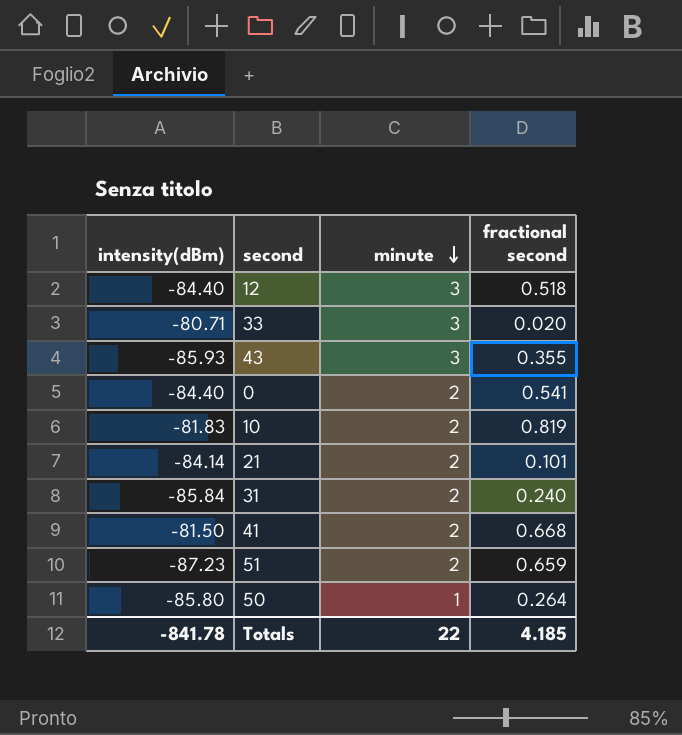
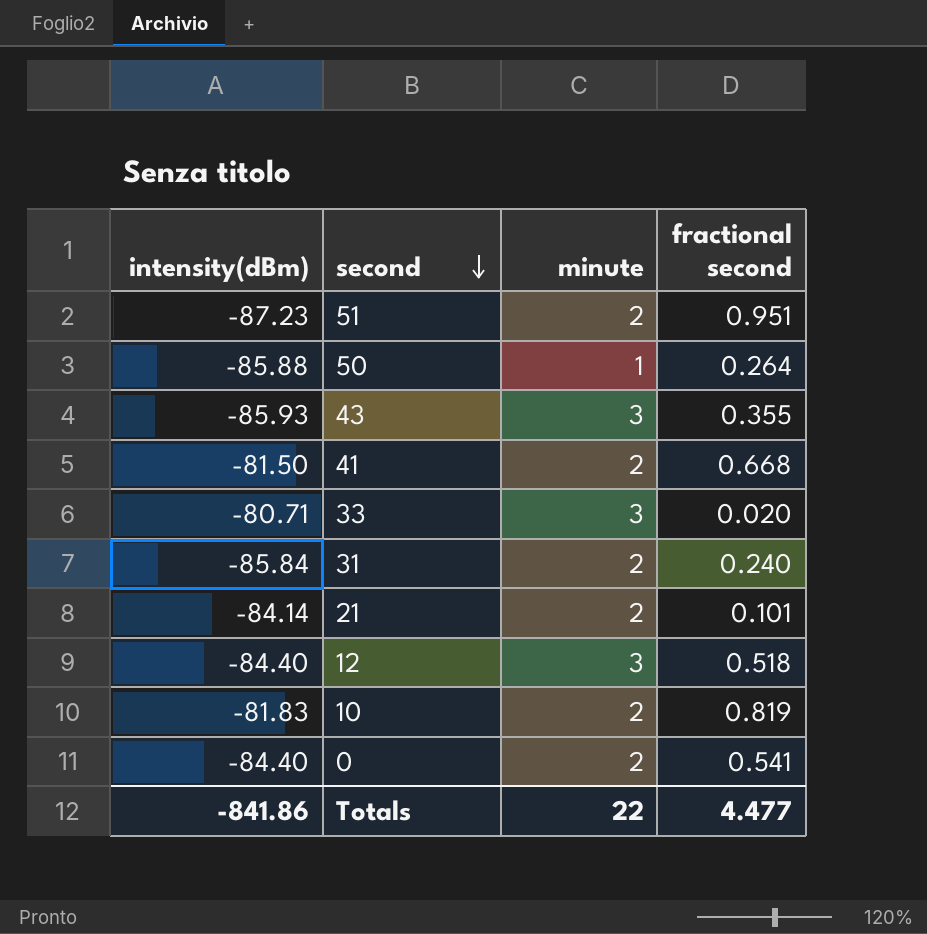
row order: minute descending -> second descending
51 | fractional second: 0.659 -> 0.951
50 | intensity(dBm): -85.80 -> -85.88
Totals | intensity(dBm): -841.78 -> -841.86
Totals | fractional second: 4.185 -> 4.477

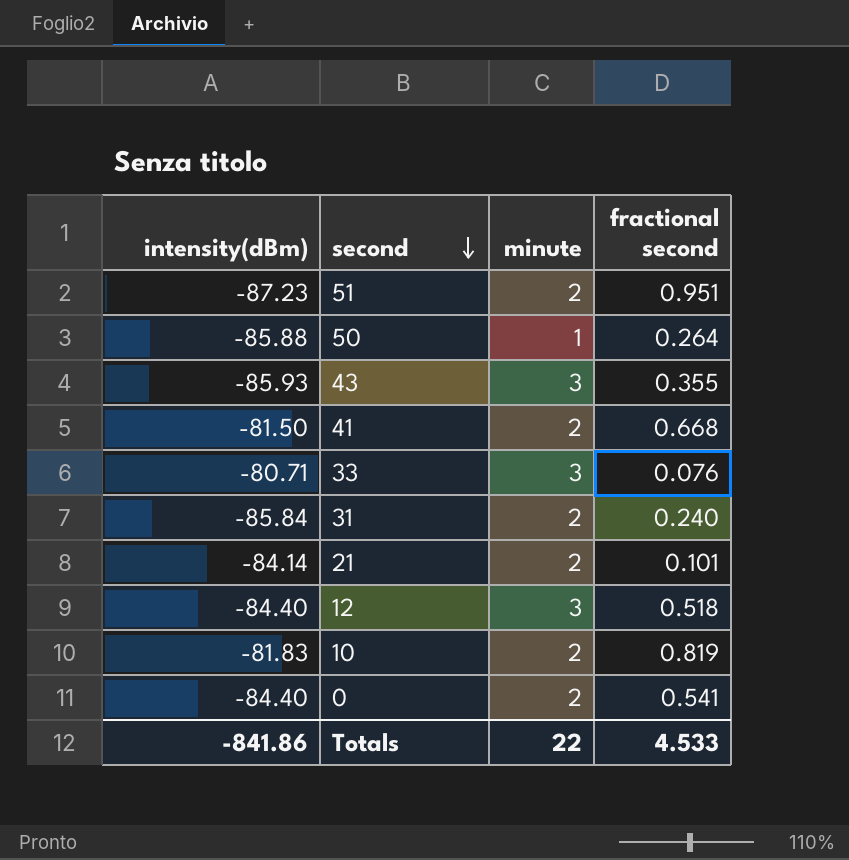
33 | fractional second: 0.020 -> 0.076
Totals | fractional second: 4.477 -> 4.533

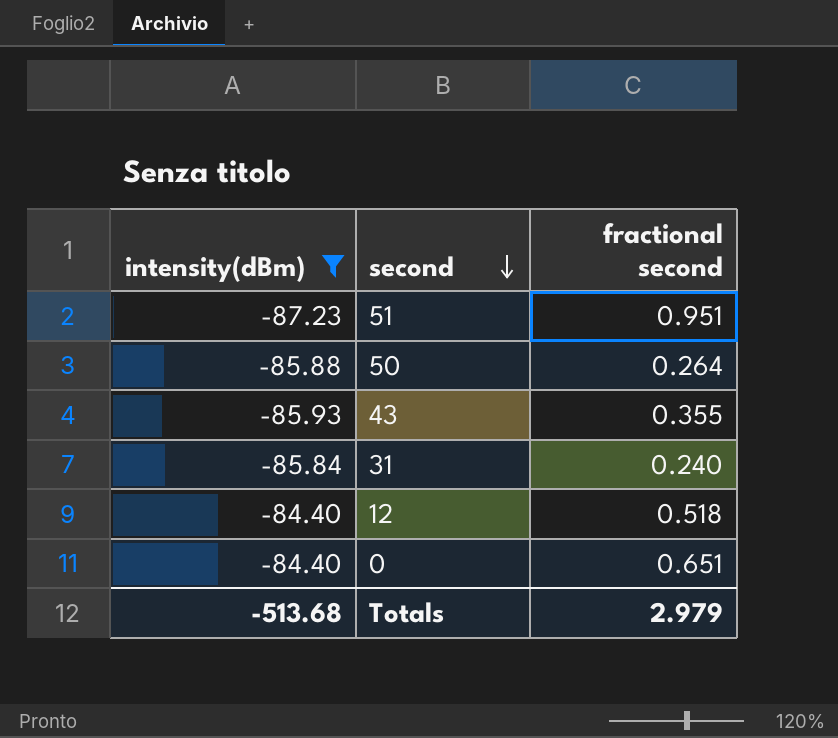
filter: none -> intensity(dBm) <= -84.40
column minute | position: 3 -> none
0 | fractional second: 0.541 -> 0.651
Totals | intensity(dBm): -841.86 -> -513.68
Totals | fractional second: 4.533 -> 2.979

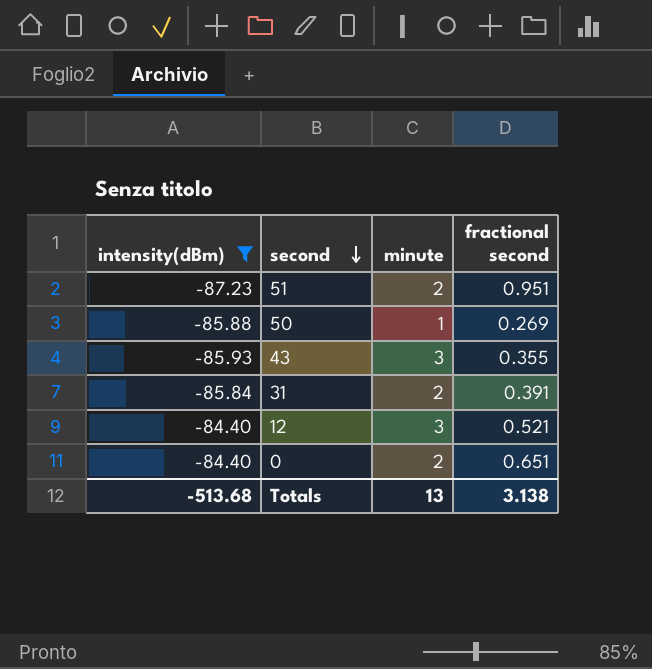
column minute | position: none -> 3
50 | fractional second: 0.264 -> 0.269
31 | fractional second: 0.240 -> 0.391
12 | fractional second: 0.518 -> 0.521
Totals | fractional second: 2.979 -> 3.138

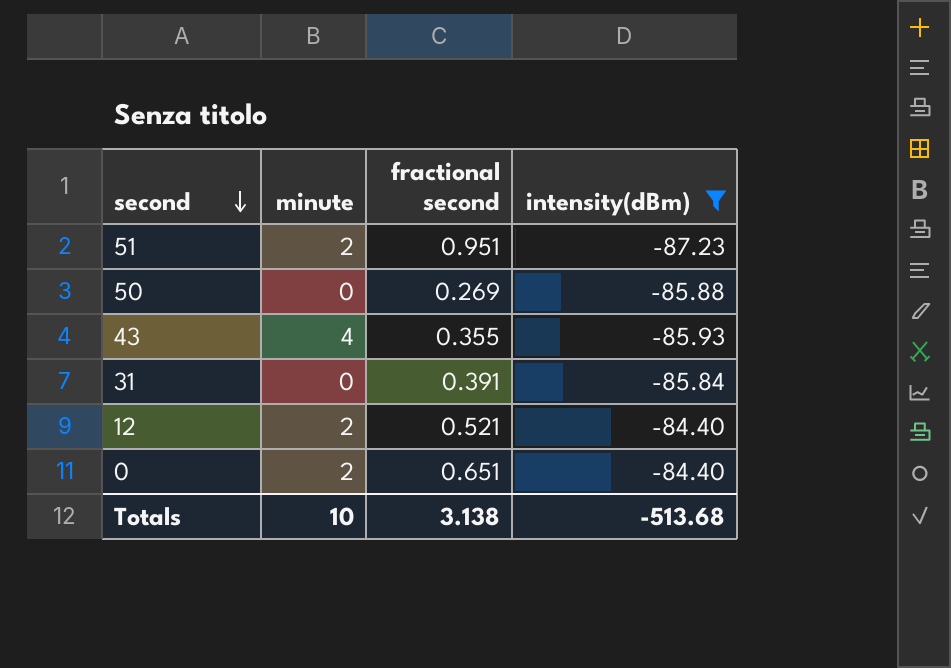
column intensity(dBm) | position: 1 -> 4
50 | minute: 1 -> 0
43 | minute: 3 -> 4
31 | minute: 2 -> 0
12 | minute: 3 -> 2
Totals | minute: 13 -> 10

